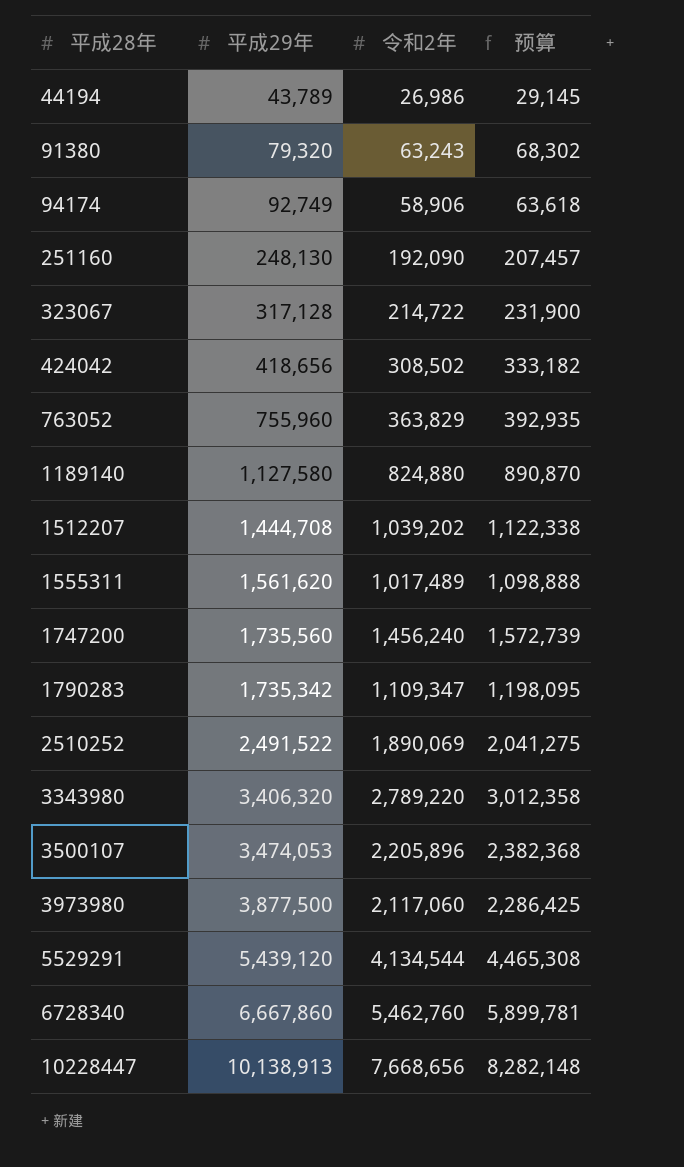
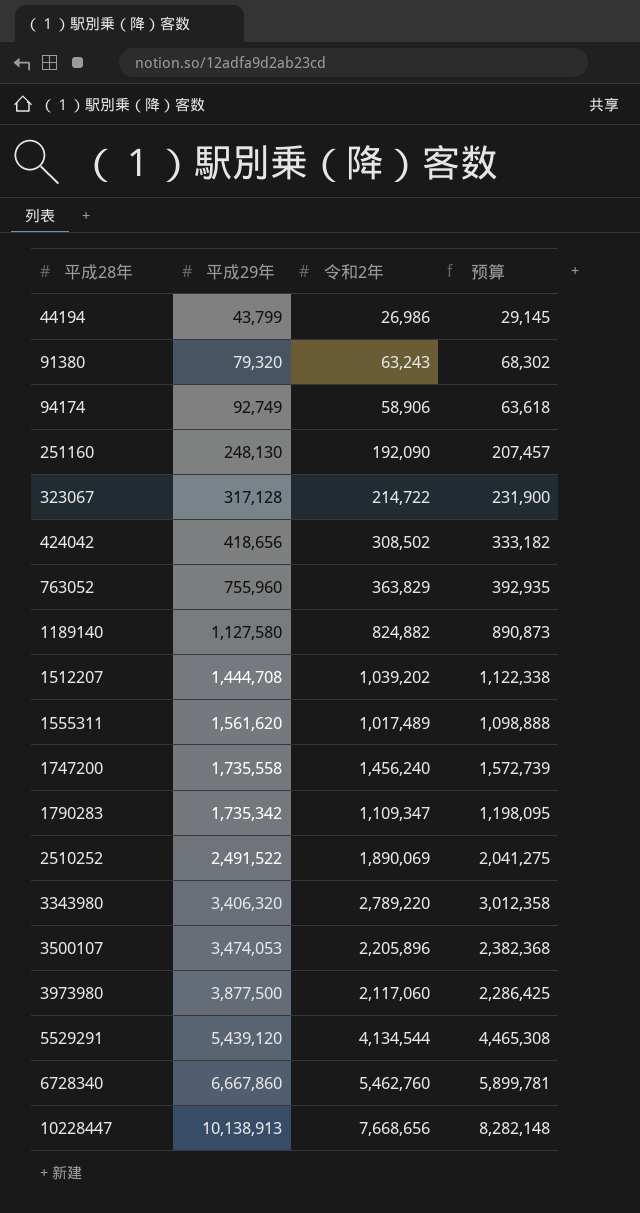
44194 | 平成29年: 43,789 -> 43,799
1189140 | 令和2年: 824,880 -> 824,882
1189140 | 预算: 890,870 -> 890,873
1747200 | 平成29年: 1,735,560 -> 1,735,558

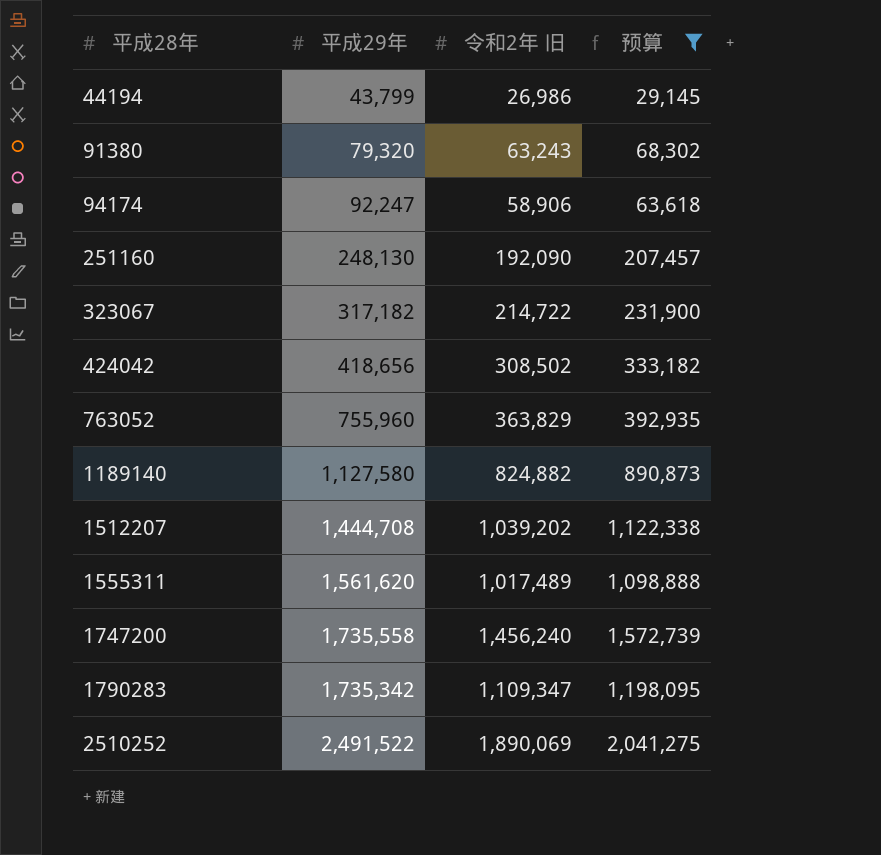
filter: none -> 预算 <= 2,041,275
column name: 令和2年 -> 令和2年 旧
94174 | 平成29年: 92,749 -> 92,247
323067 | 平成29年: 317,128 -> 317,182

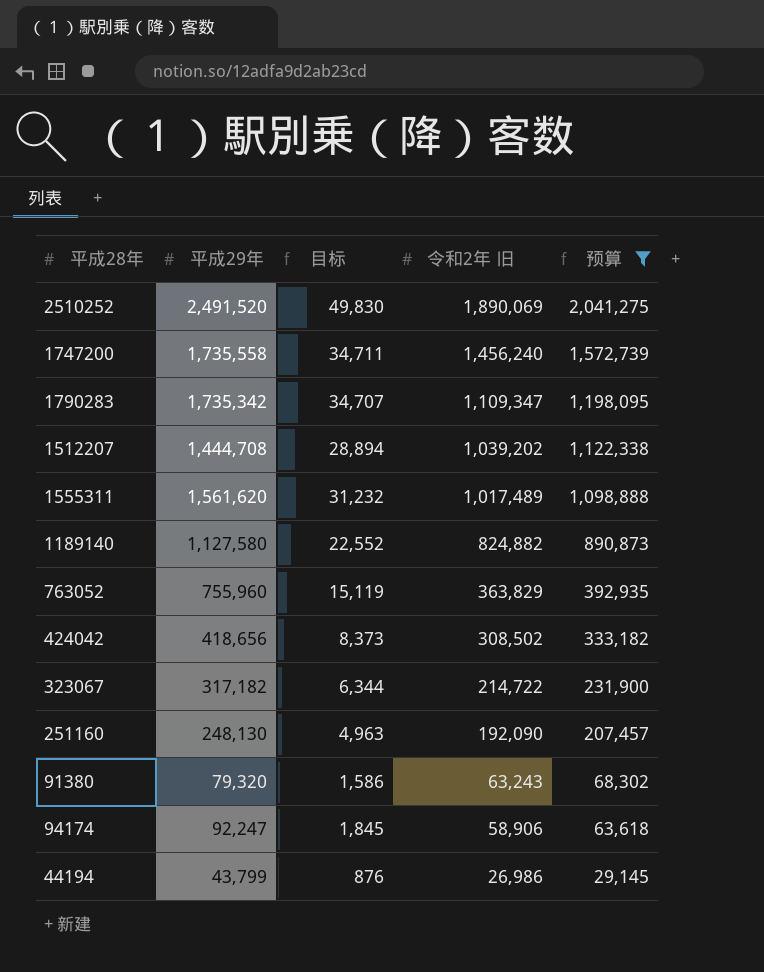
row order: 平成28年 ascending -> 令和2年 旧 descending
column 目标 | formula: none -> [平成29年] * 0.02
2510252 | 平成29年: 2,491,522 -> 2,491,520

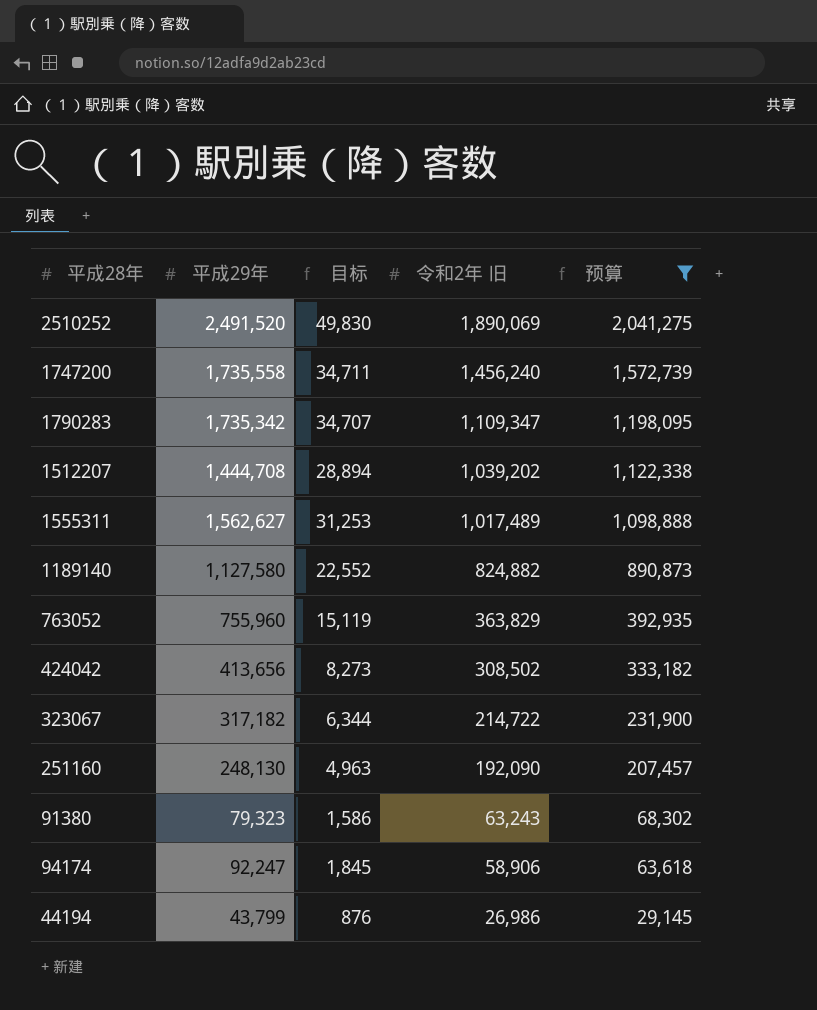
1555311 | 平成29年: 1,561,620 -> 1,562,627
1555311 | 目标: 31,232 -> 31,253
424042 | 平成29年: 418,656 -> 413,656
424042 | 目标: 8,373 -> 8,273
91380 | 平成29年: 79,320 -> 79,323

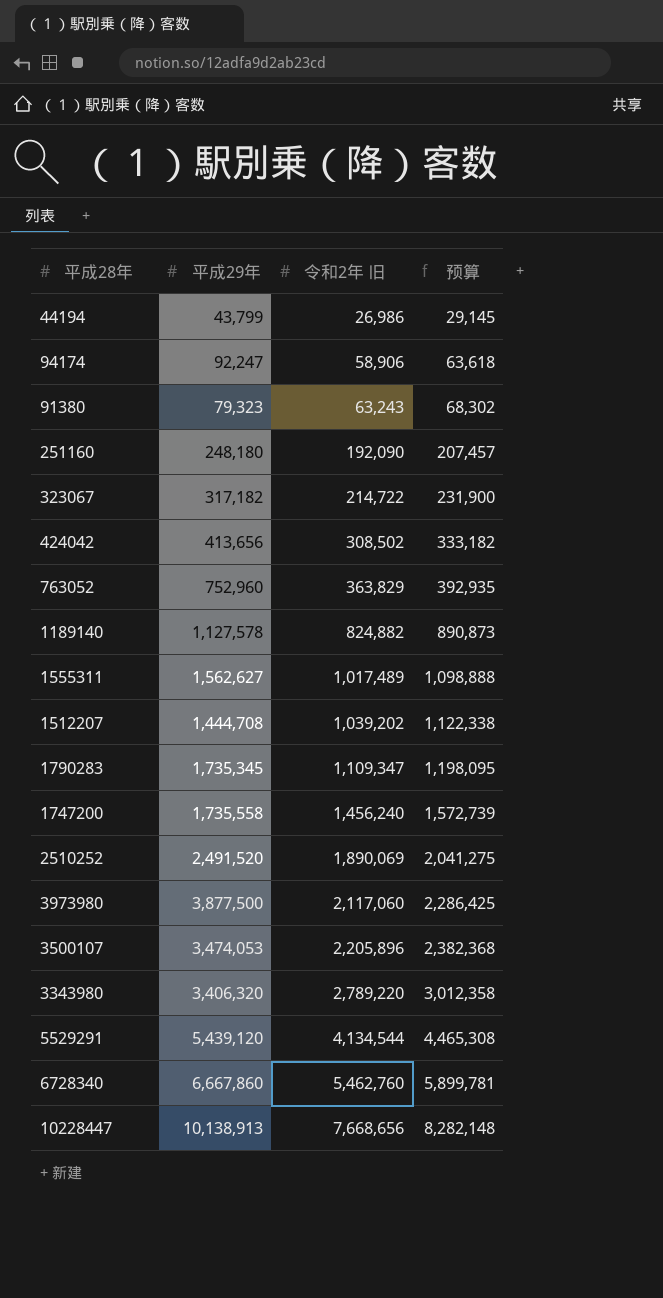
filter: 预算 <= 2,041,275 -> none
row order: 令和2年 旧 descending -> 令和2年 旧 ascending
column 目标 | formula: [平成29年] * 0.02 -> none
251160 | 平成29年: 248,130 -> 248,180
763052 | 平成29年: 755,960 -> 752,960
1189140 | 平成29年: 1,127,580 -> 1,127,578
1790283 | 平成29年: 1,735,342 -> 1,735,345

